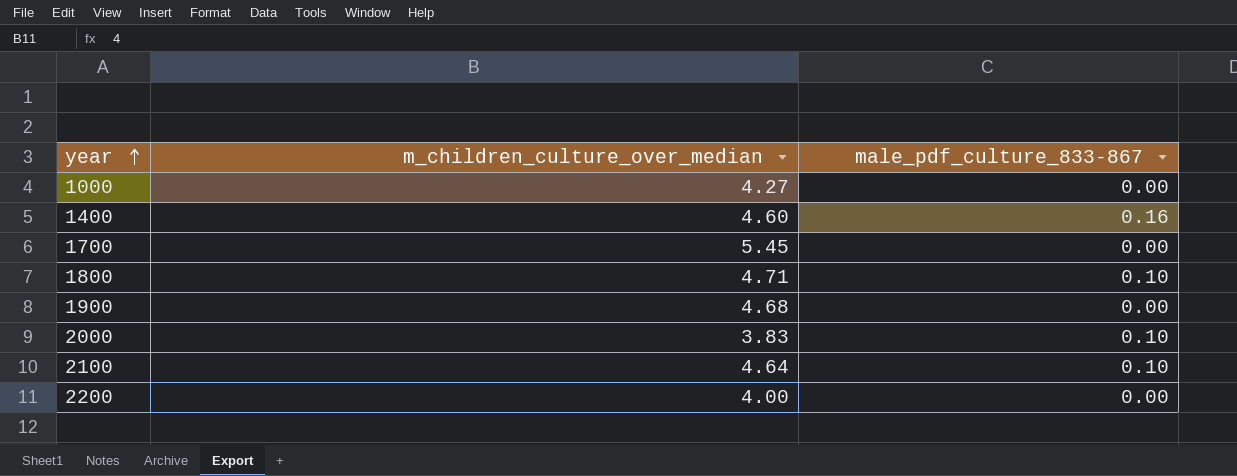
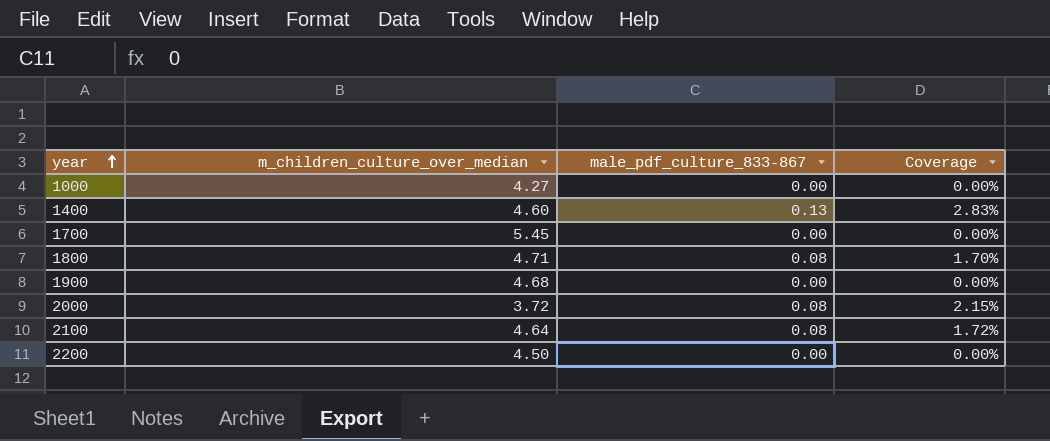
column Coverage | formula: none -> [male_pdf_culture_833-867] / [m_children_culture_over_median]
1400 | male_pdf_culture_833-867: 0.16 -> 0.13
1800 | male_pdf_culture_833-867: 0.10 -> 0.08
2000 | m_children_culture_over_median: 3.83 -> 3.72
2000 | male_pdf_culture_833-867: 0.10 -> 0.08
2100 | male_pdf_culture_833-867: 0.10 -> 0.08
2200 | m_children_culture_over_median: 4.00 -> 4.50

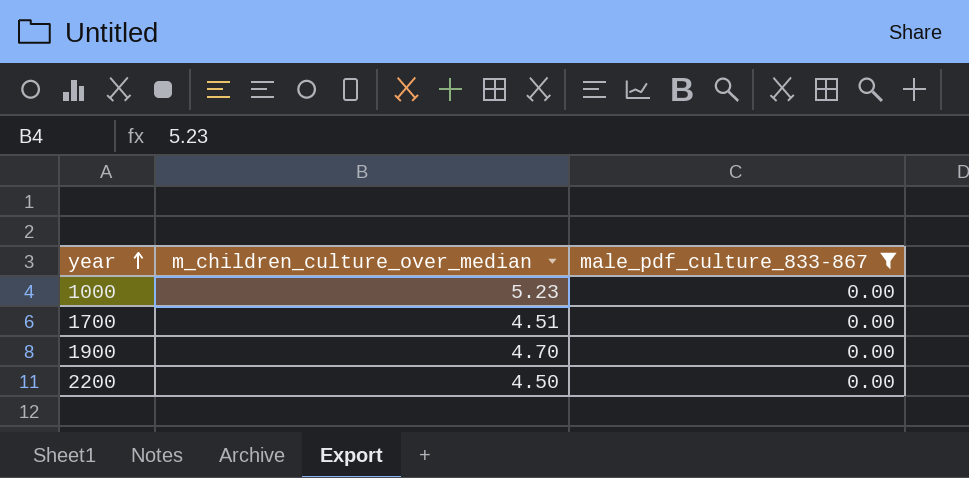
filter: none -> male_pdf_culture_833-867 = 0.00
column Coverage | formula: [male_pdf_culture_833-867] / [m_children_culture_over_median] -> none
1000 | m_children_culture_over_median: 4.27 -> 5.23
1700 | m_children_culture_over_median: 5.45 -> 4.51
1900 | m_children_culture_over_median: 4.68 -> 4.70

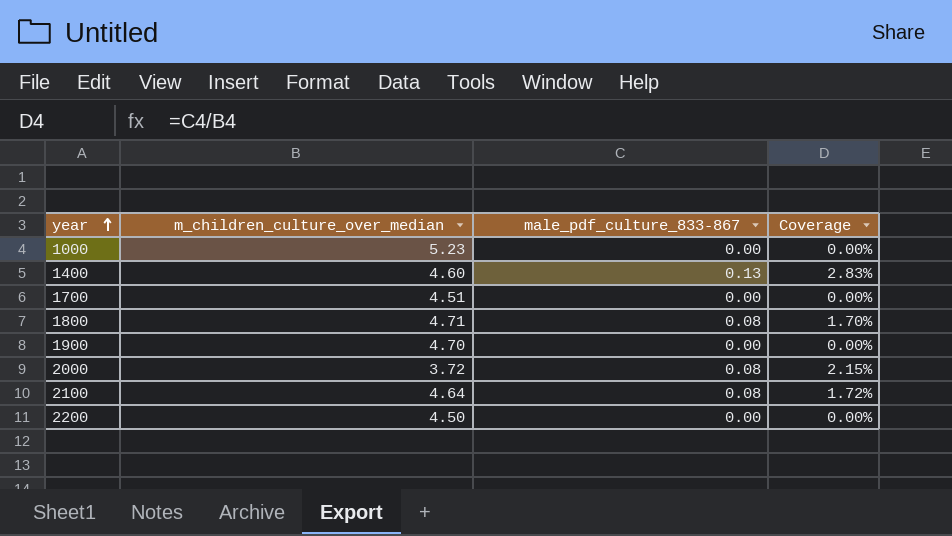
filter: male_pdf_culture_833-867 = 0.00 -> none
column Coverage | formula: none -> [male_pdf_culture_833-867] / [m_children_culture_over_median]

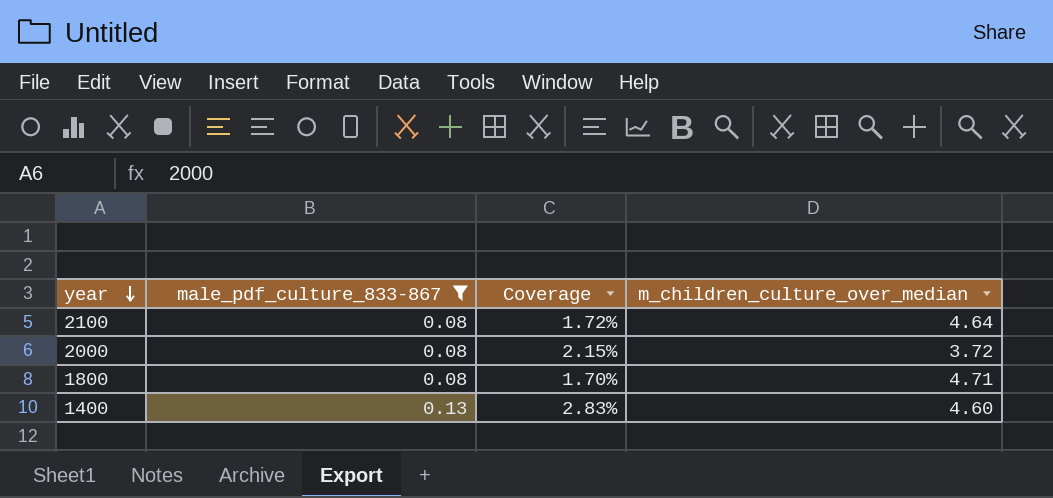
filter: none -> male_pdf_culture_833-867 != 0.00
row order: year ascending -> year descending
column m_children_culture_over_median | position: 2 -> 4

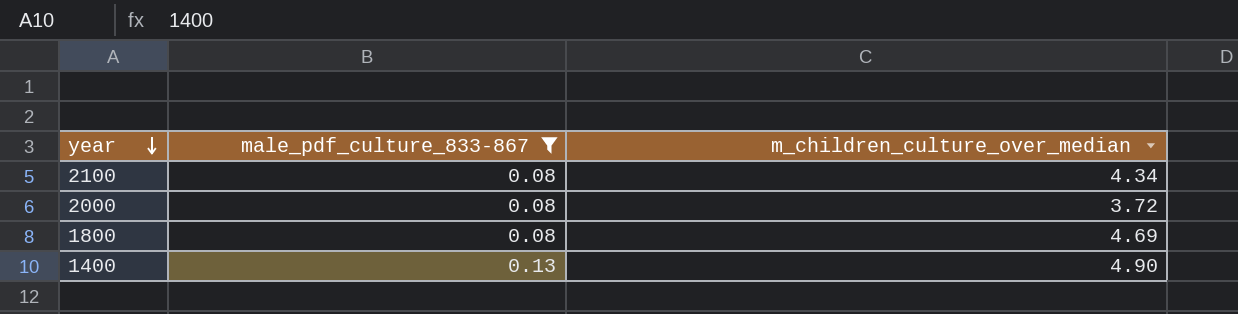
column Coverage | formula: [male_pdf_culture_833-867] / [m_children_culture_over_median] -> none
2100 | m_children_culture_over_median: 4.64 -> 4.34
1800 | m_children_culture_over_median: 4.71 -> 4.69
1400 | m_children_culture_over_median: 4.60 -> 4.90

